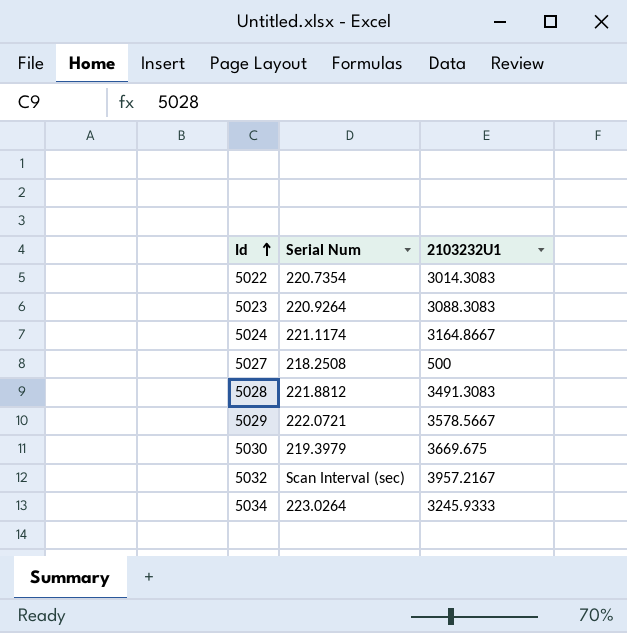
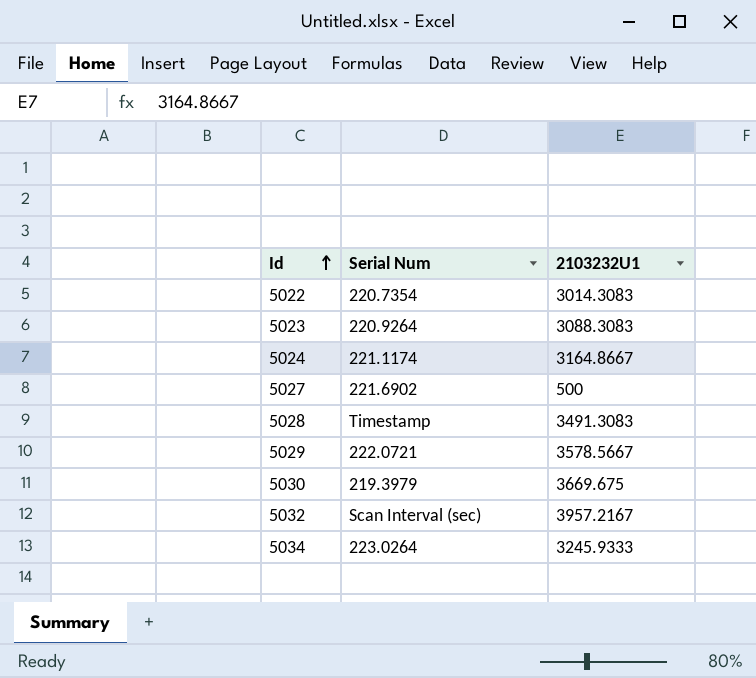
5027 | Serial Num: 218.2508 -> 221.6902
5028 | Serial Num: 221.8812 -> Timestamp

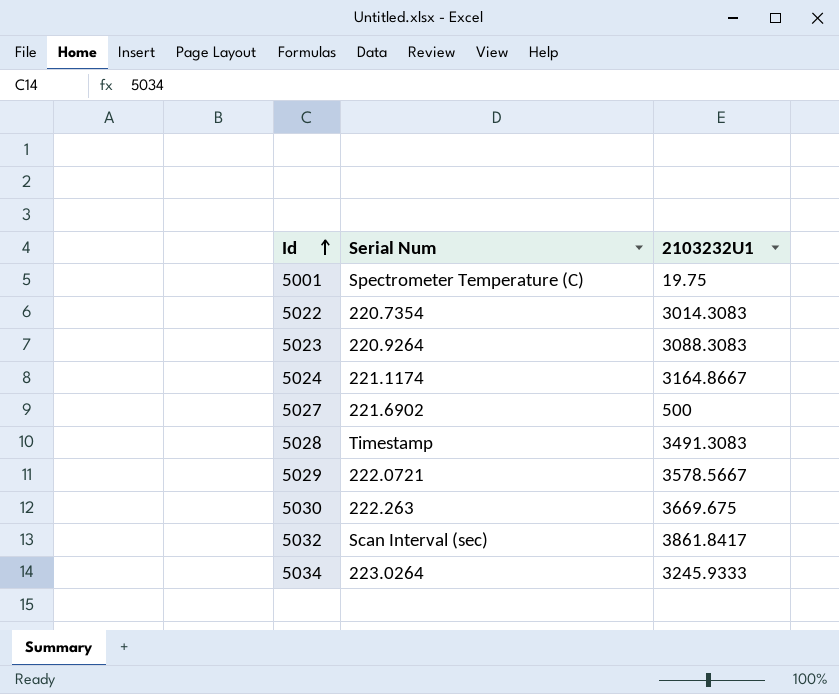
row 5001: none -> Spectrometer Temperature (C) | 19.75
5030 | Serial Num: 219.3979 -> 222.263
5032 | 2103232U1: 3957.2167 -> 3861.8417

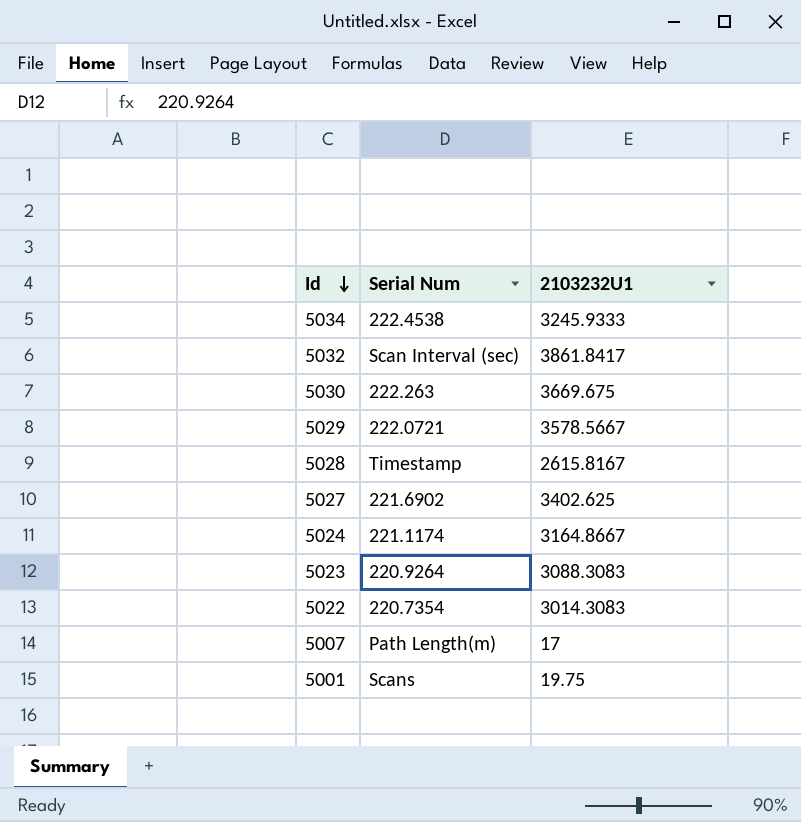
row order: Id ascending -> Id descending
5034 | Serial Num: 223.0264 -> 222.4538
5028 | 2103232U1: 3491.3083 -> 2615.8167
5027 | 2103232U1: 500 -> 3402.625
row 5007: none -> Path Length(m) | 17
5001 | Serial Num: Spectrometer Temperature (C) -> Scans

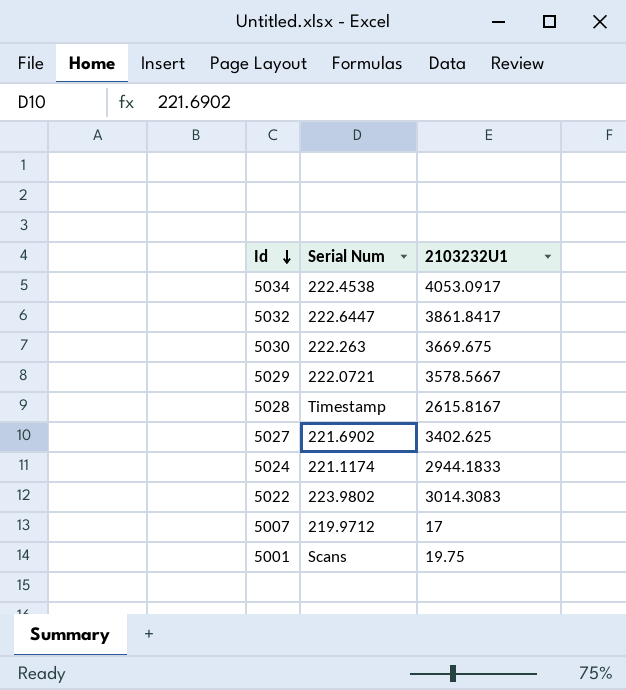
row 5023: 220.9264 | 3088.3083 -> none
5034 | 2103232U1: 3245.9333 -> 4053.0917
5032 | Serial Num: Scan Interval (sec) -> 222.6447
5024 | 2103232U1: 3164.8667 -> 2944.1833
5022 | Serial Num: 220.7354 -> 223.9802
5007 | Serial Num: Path Length(m) -> 219.9712

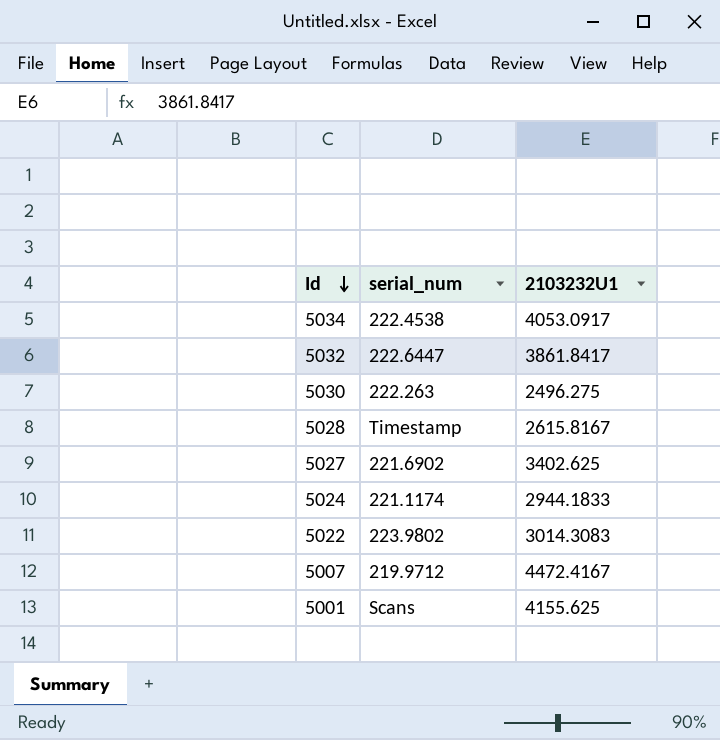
column name: Serial Num -> serial_num
row 5029: 222.0721 | 3578.5667 -> none
5030 | 2103232U1: 3669.675 -> 2496.275
5007 | 2103232U1: 17 -> 4472.4167
5001 | 2103232U1: 19.75 -> 4155.625

